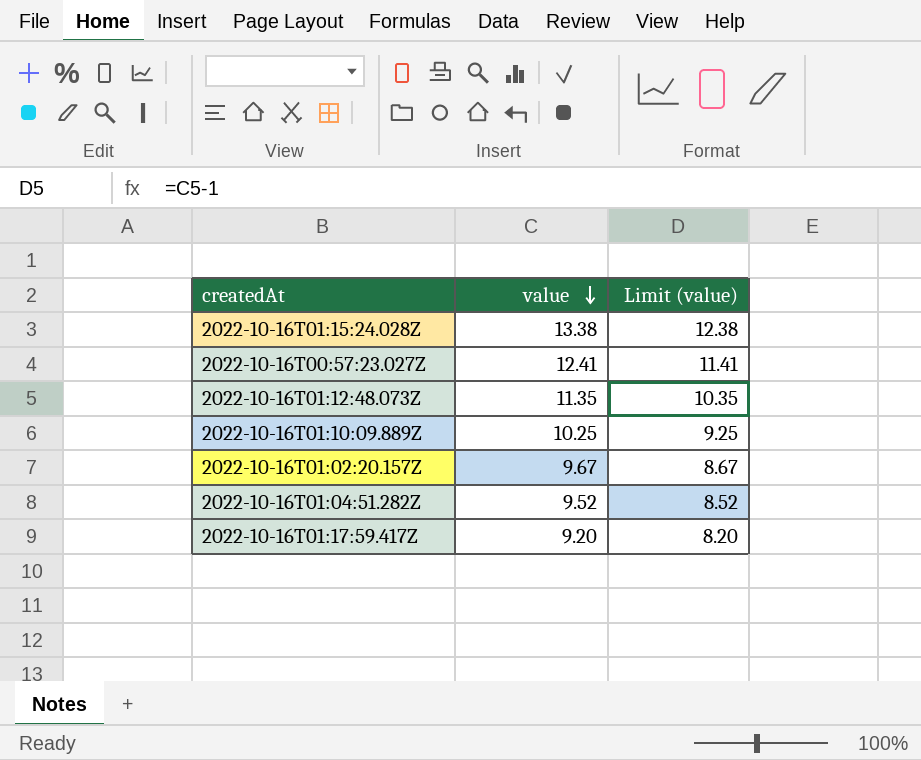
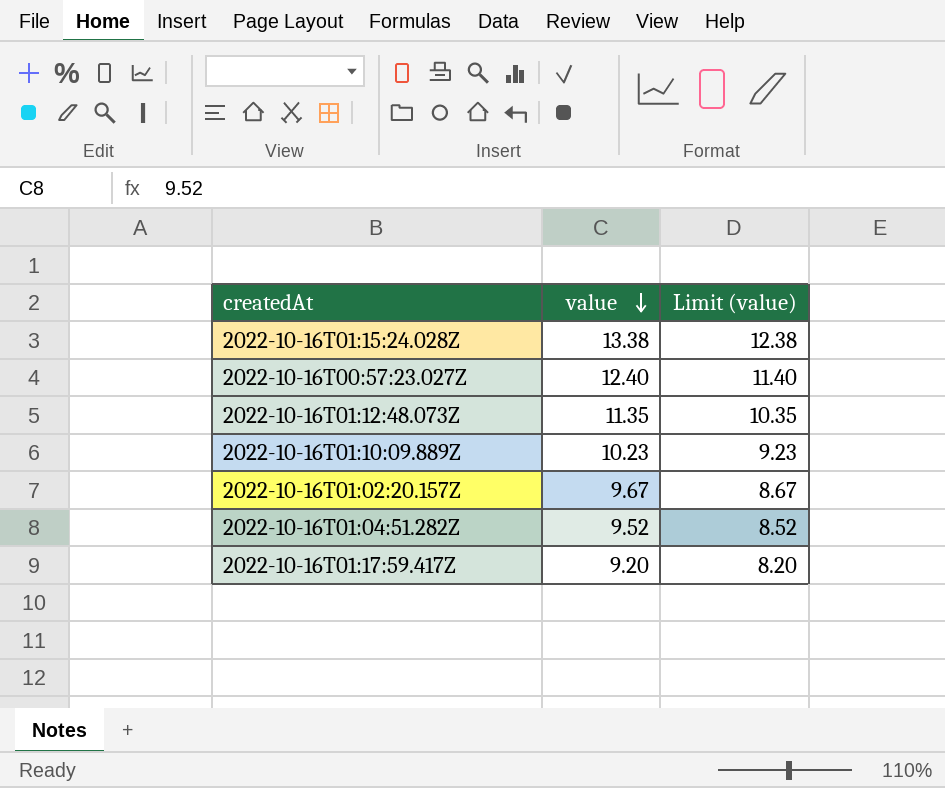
2022-10-16T00:57:23.027Z | value: 12.41 -> 12.40
2022-10-16T00:57:23.027Z | Limit (value): 11.41 -> 11.40
2022-10-16T01:10:09.889Z | value: 10.25 -> 10.23
2022-10-16T01:10:09.889Z | Limit (value): 9.25 -> 9.23

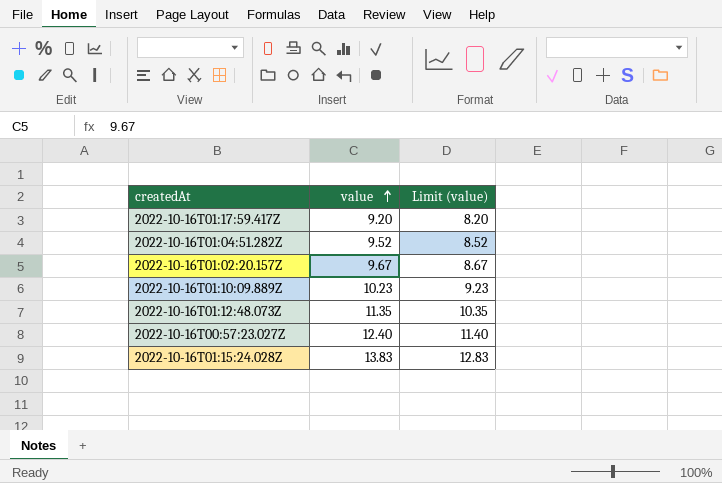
row order: value descending -> value ascending
2022-10-16T01:15:24.028Z | value: 13.38 -> 13.83
2022-10-16T01:15:24.028Z | Limit (value): 12.38 -> 12.83

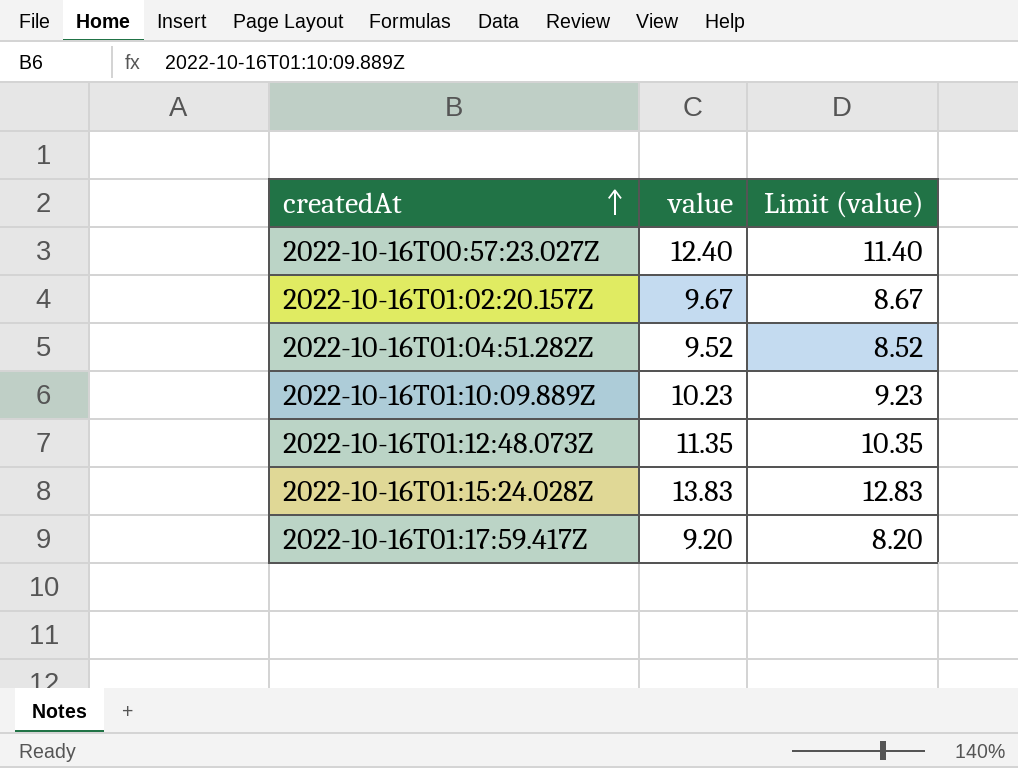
row order: value ascending -> createdAt ascending

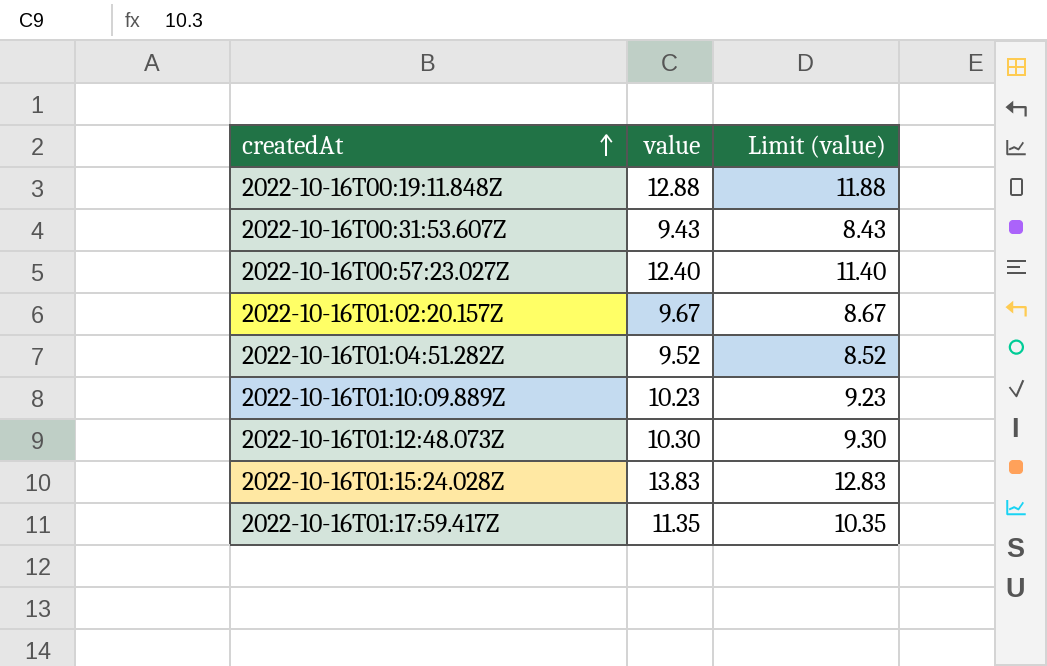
row 2022-10-16T00:19:11.848Z: none -> 12.88 | 11.88
row 2022-10-16T00:31:53.607Z: none -> 9.43 | 8.43
2022-10-16T01:12:48.073Z | value: 11.35 -> 10.30
2022-10-16T01:12:48.073Z | Limit (value): 10.35 -> 9.30
2022-10-16T01:17:59.417Z | value: 9.20 -> 11.35
2022-10-16T01:17:59.417Z | Limit (value): 8.20 -> 10.35

